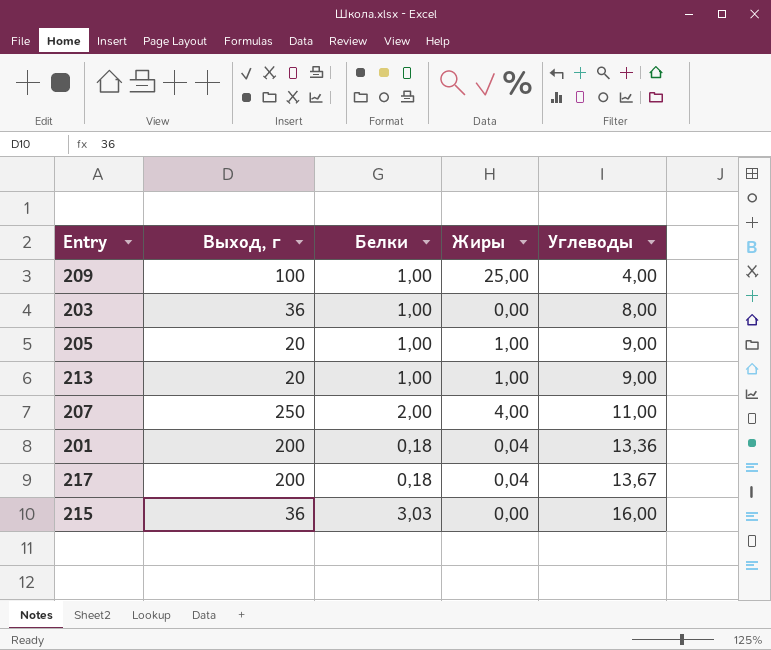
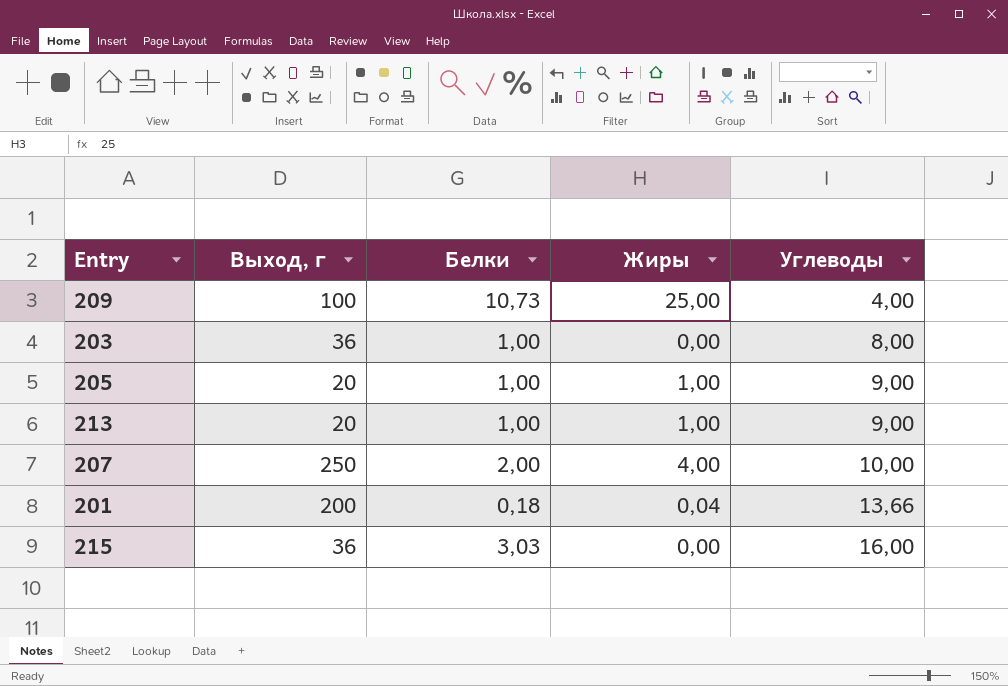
row 217: 200 | 0,18 | 0,04 | 13,67 -> none
209 | Белки: 1,00 -> 10,73
207 | Углеводы: 11,00 -> 10,00
201 | Углеводы: 13,36 -> 13,66

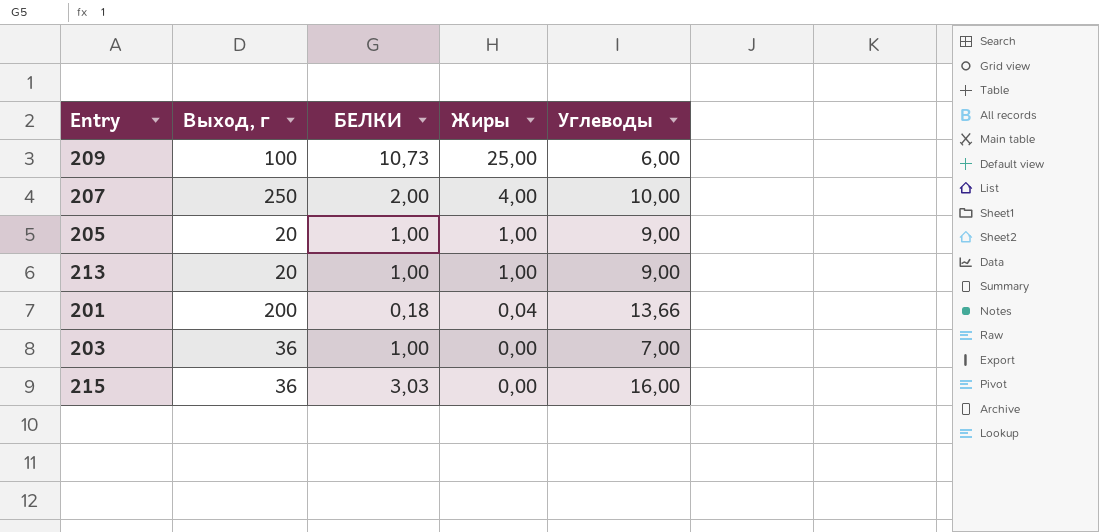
row order: Углеводы ascending -> Жиры descending
column name: Белки -> БЕЛКИ
209 | Углеводы: 4,00 -> 6,00
203 | Углеводы: 8,00 -> 7,00

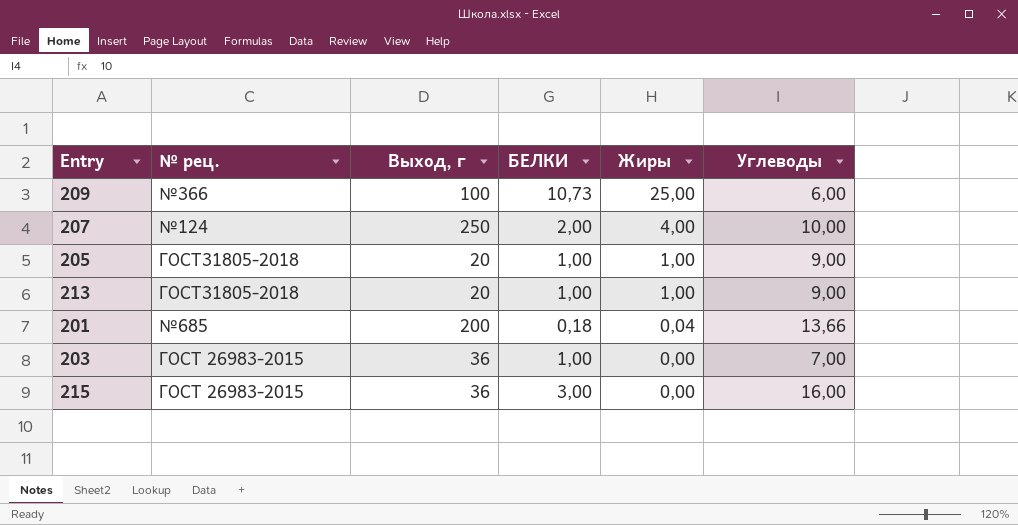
column № рец. | position: none -> 2
215 | БЕЛКИ: 3,03 -> 3,00

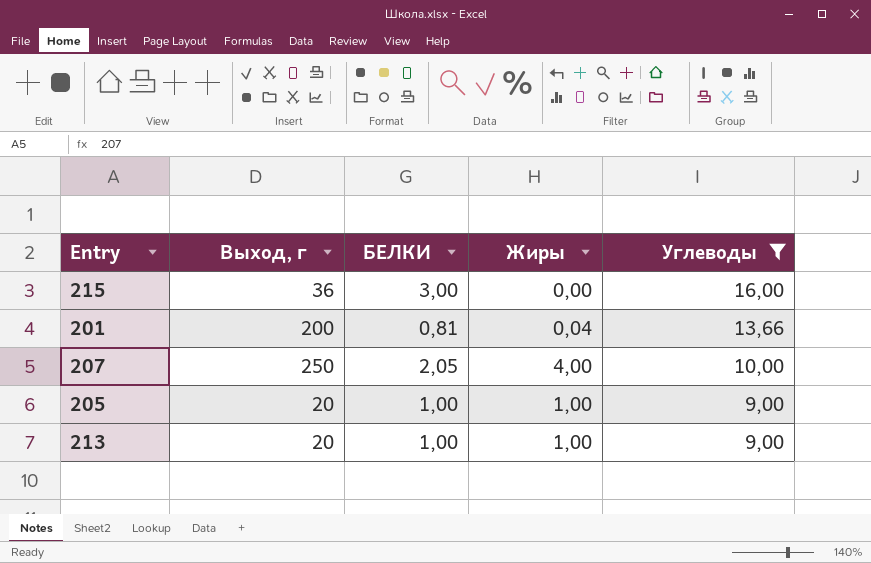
filter: none -> Углеводы >= 9,00
row order: Жиры descending -> Углеводы descending
column № рец. | position: 2 -> none
201 | БЕЛКИ: 0,18 -> 0,81
207 | БЕЛКИ: 2,00 -> 2,05

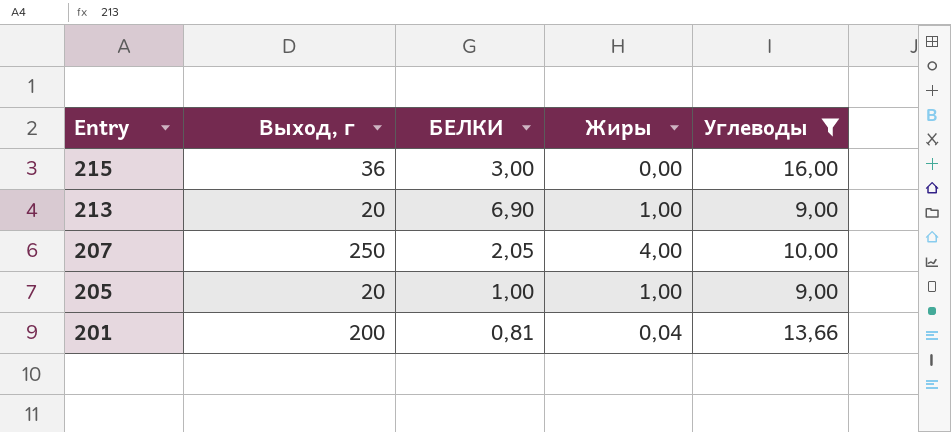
row order: Углеводы descending -> Entry descending
213 | БЕЛКИ: 1,00 -> 6,90

